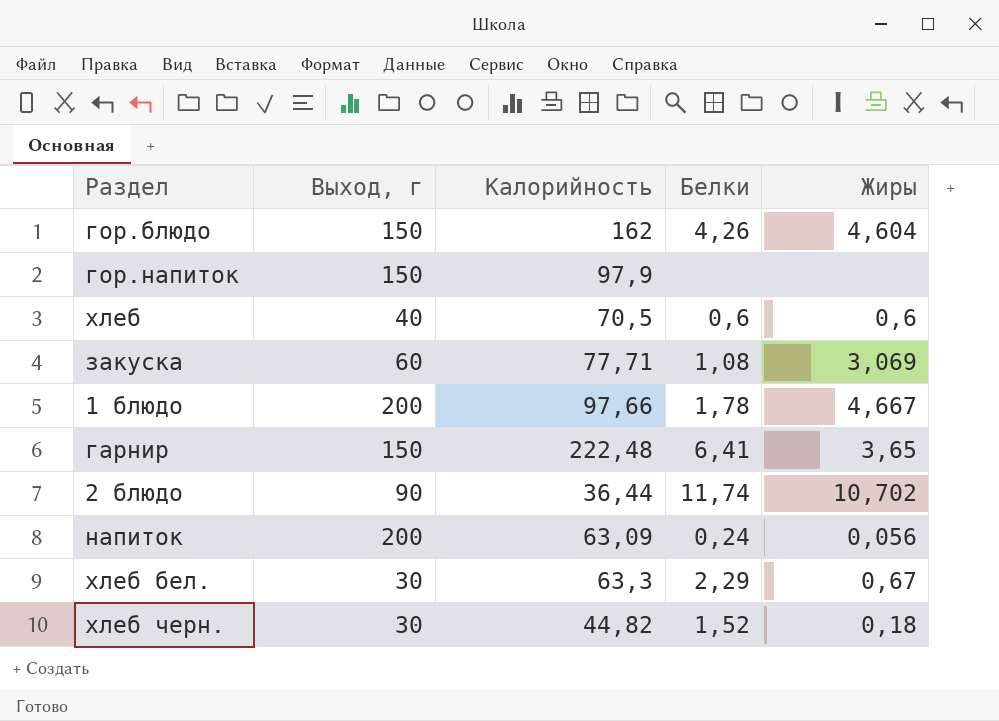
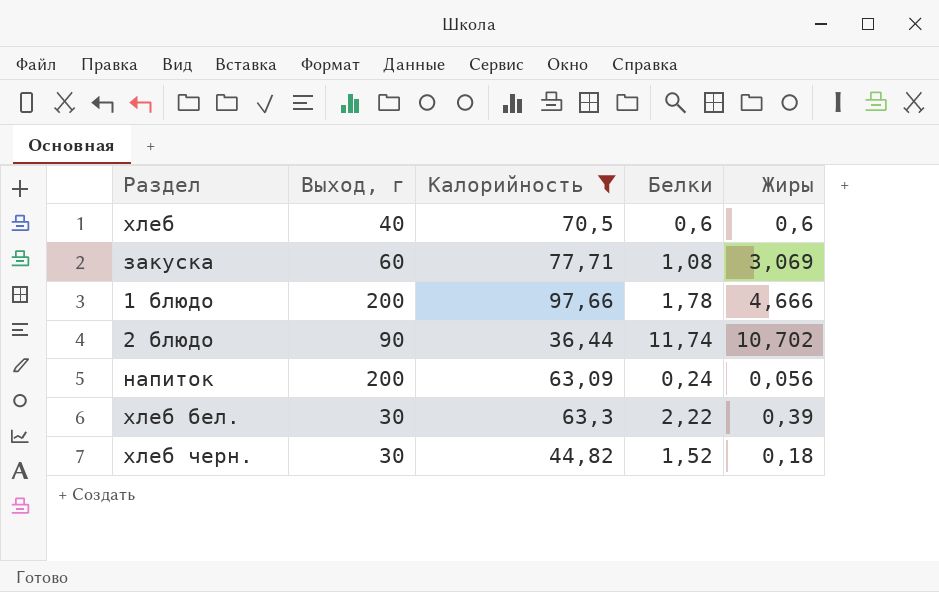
filter: none -> Калорийность <= 97,66
1 блюдо | Жиры: 4,667 -> 4,666
хлеб бел. | Белки: 2,29 -> 2,22
хлеб бел. | Жиры: 0,67 -> 0,39

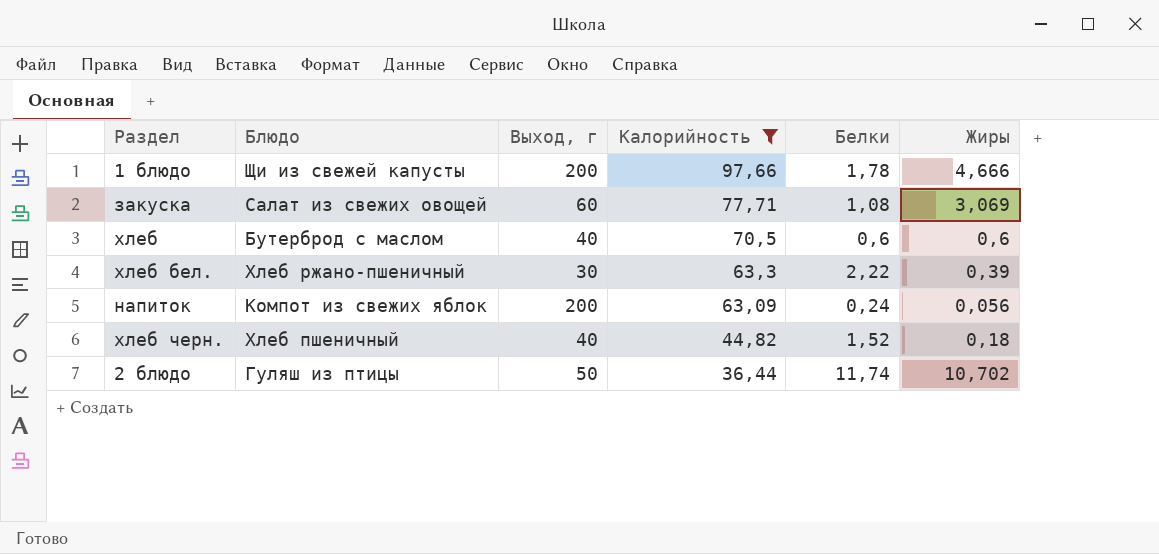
row order: none -> Калорийность descending
column Блюдо | position: none -> 2
хлеб черн. | Выход, г: 30 -> 40
2 блюдо | Выход, г: 90 -> 50

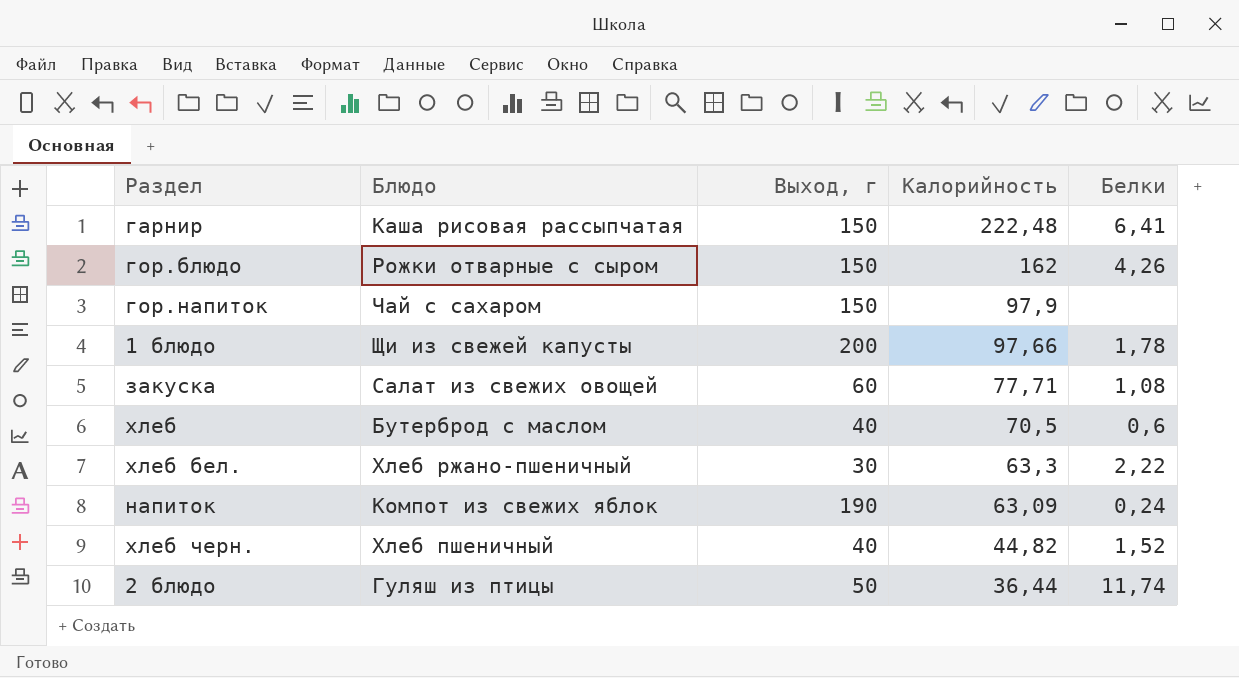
filter: Калорийность <= 97,66 -> none
column Жиры | position: 6 -> none
напиток | Выход, г: 200 -> 190

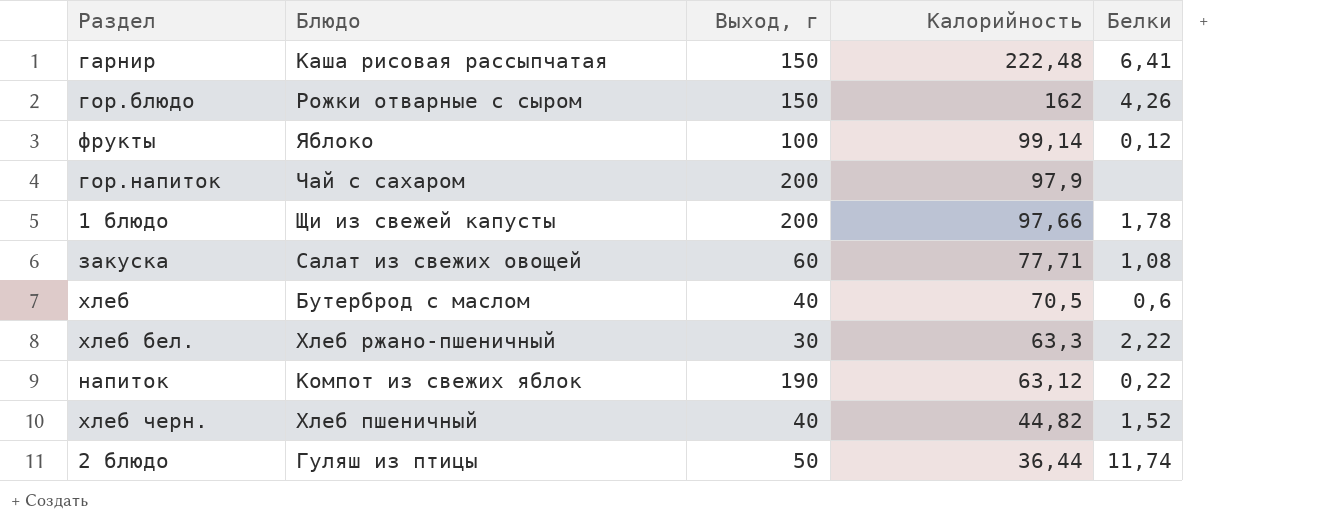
row фрукты: none -> Яблоко | 100 | 99,14 | 0,12
гор.напиток | Выход, г: 150 -> 200
напиток | Калорийность: 63,09 -> 63,12
напиток | Белки: 0,24 -> 0,22

